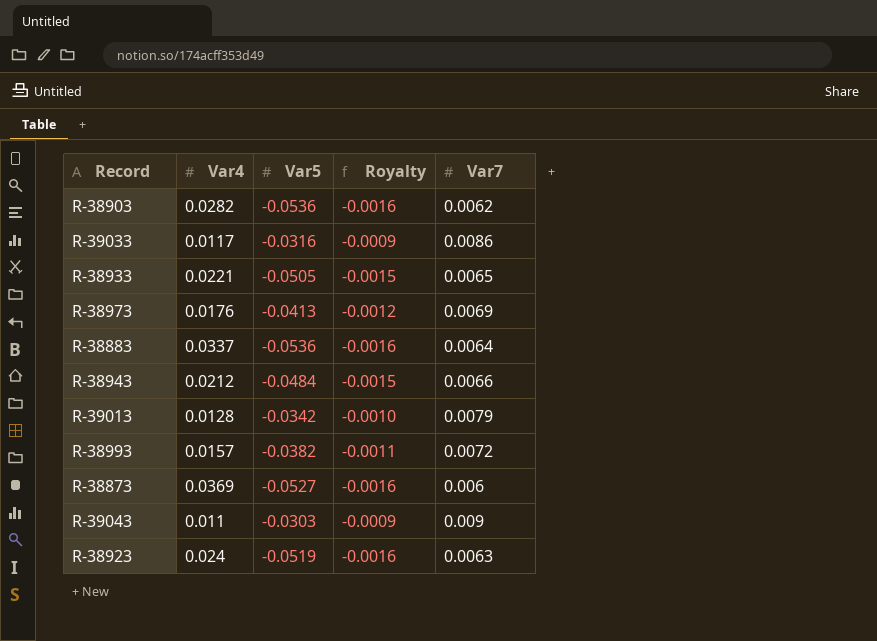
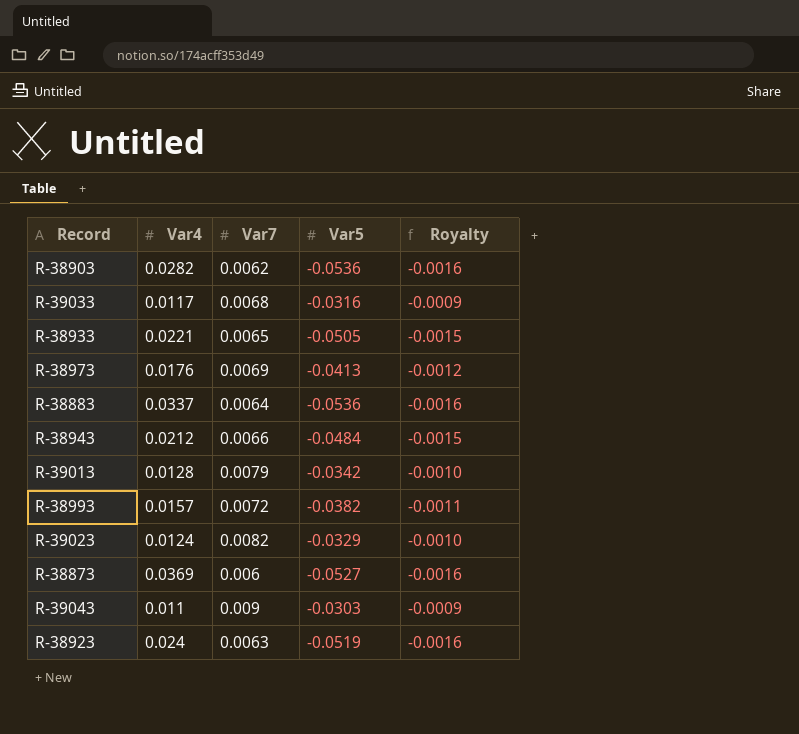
column Var7 | position: 5 -> 3
R-39033 | Var7: 0.0086 -> 0.0068
row R-39023: none -> 0.0124 | 0.0082 | -0.0329 | -0.0010

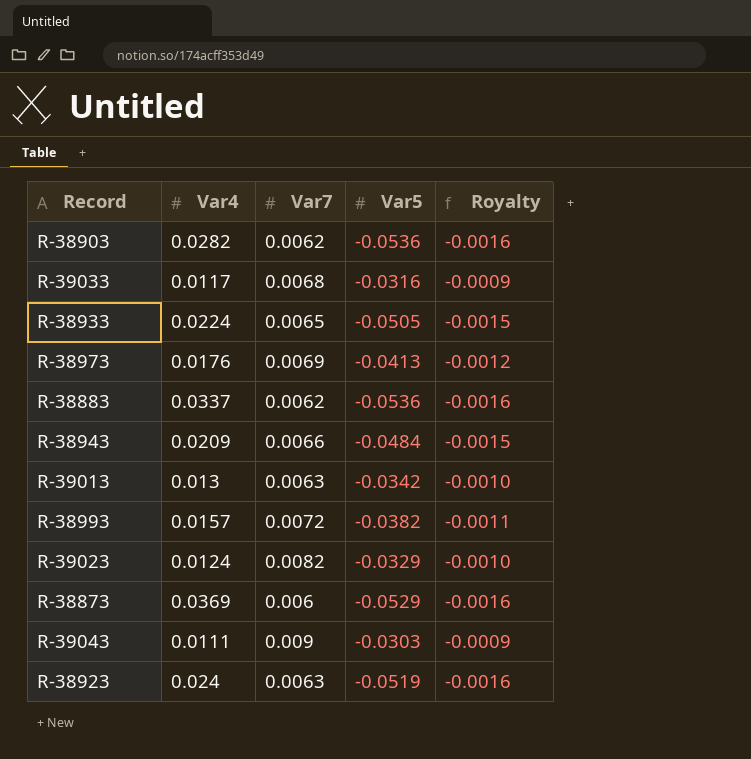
R-38933 | Var4: 0.0221 -> 0.0224
R-38883 | Var7: 0.0064 -> 0.0062
R-38943 | Var4: 0.0212 -> 0.0209
R-39013 | Var4: 0.0128 -> 0.013
R-39013 | Var7: 0.0079 -> 0.0063
R-38873 | Var5: -0.0527 -> -0.0529
R-39043 | Var4: 0.011 -> 0.0111

